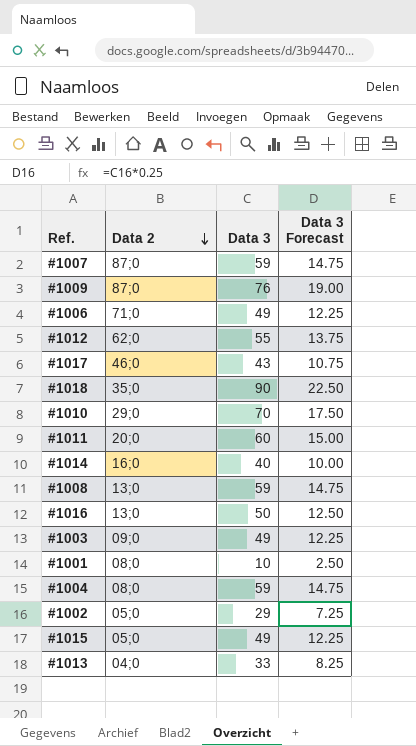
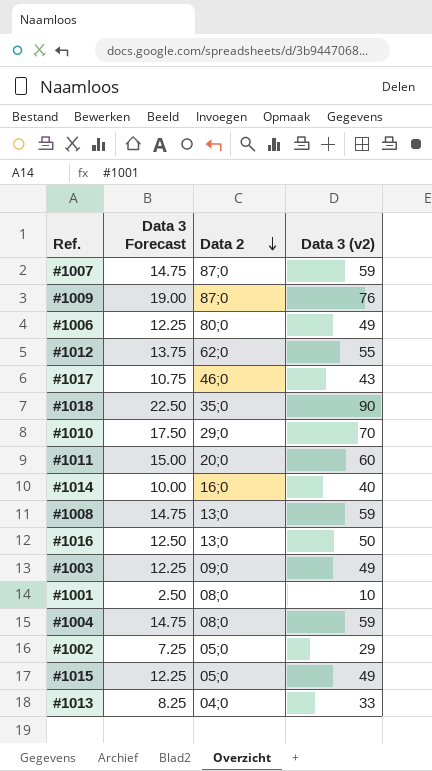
column Data 3 Forecast | position: 4 -> 2
column name: Data 3 -> Data 3 (v2)
#1006 | Data 2: 71;0 -> 80;0

